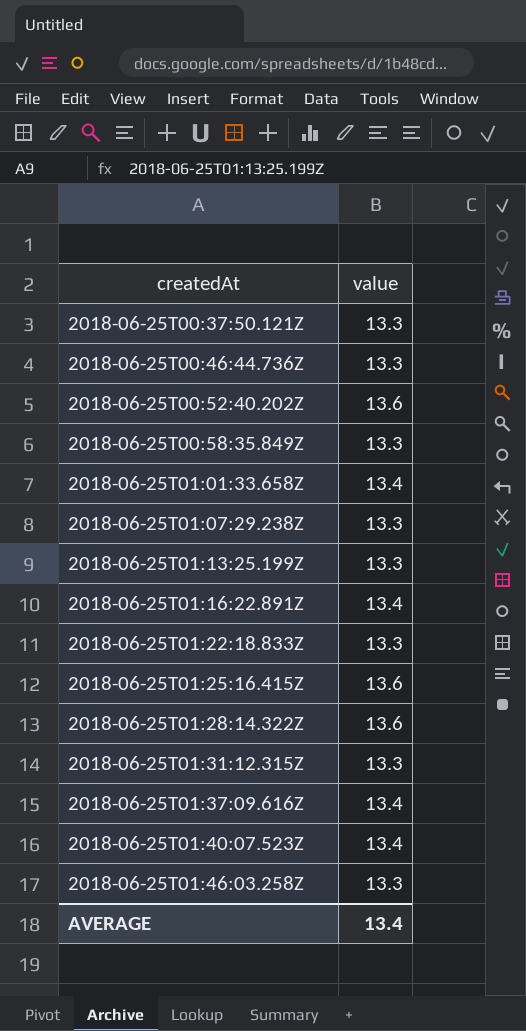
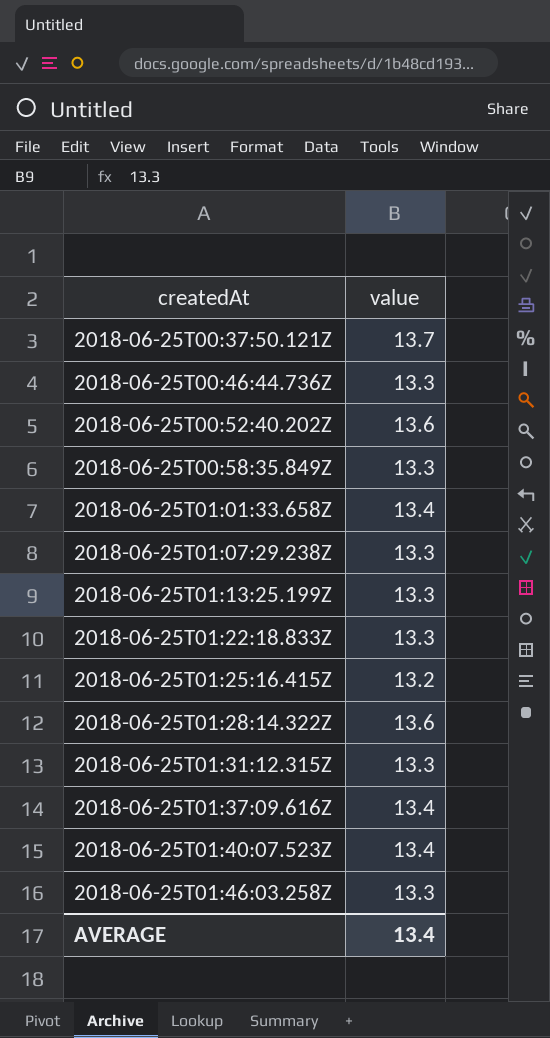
row 2018-06-25T01:16:22.891Z: 13.4 -> none
2018-06-25T00:37:50.121Z | value: 13.3 -> 13.7
2018-06-25T01:25:16.415Z | value: 13.6 -> 13.2

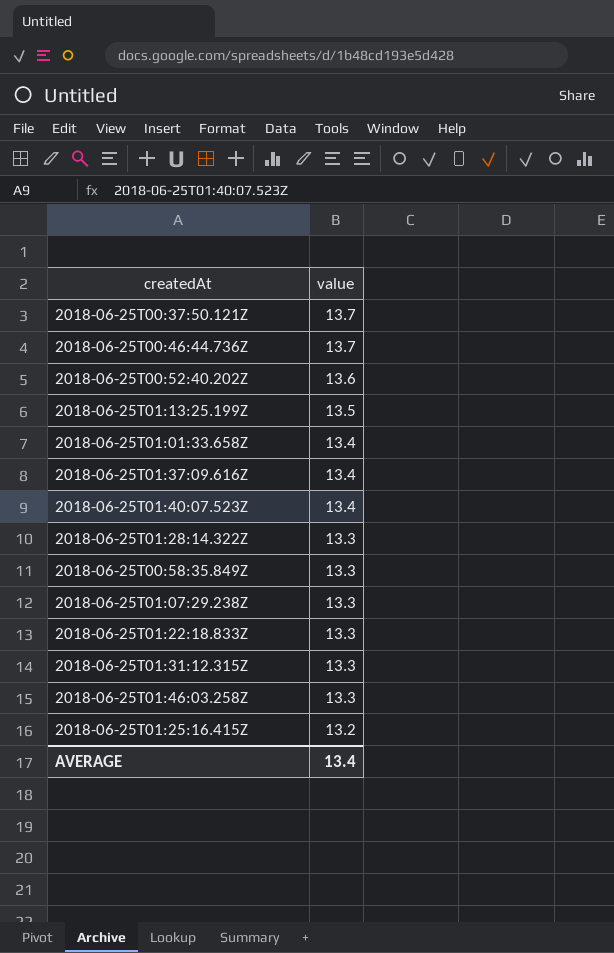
row order: createdAt ascending -> value descending
2018-06-25T00:46:44.736Z | value: 13.3 -> 13.7
2018-06-25T01:13:25.199Z | value: 13.3 -> 13.5
2018-06-25T01:28:14.322Z | value: 13.6 -> 13.3

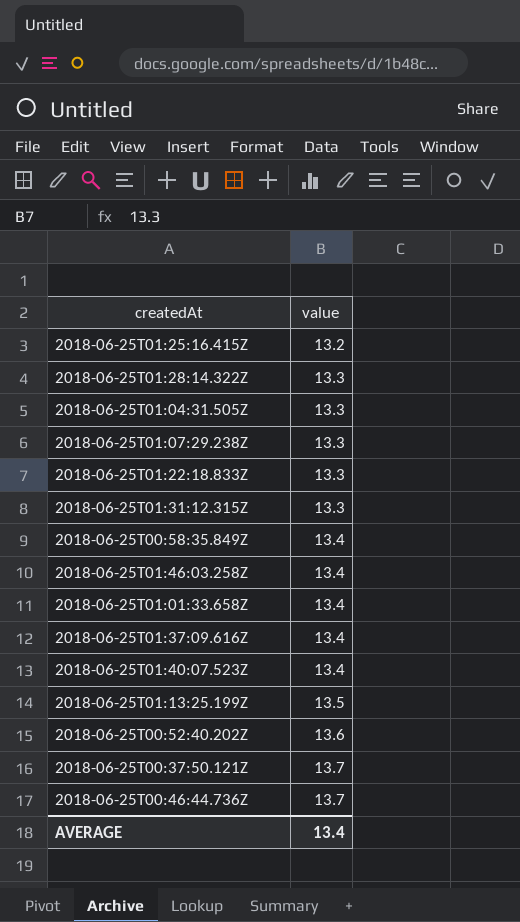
row order: value descending -> value ascending
row 2018-06-25T01:04:31.505Z: none -> 13.3
2018-06-25T00:58:35.849Z | value: 13.3 -> 13.4
2018-06-25T01:46:03.258Z | value: 13.3 -> 13.4

